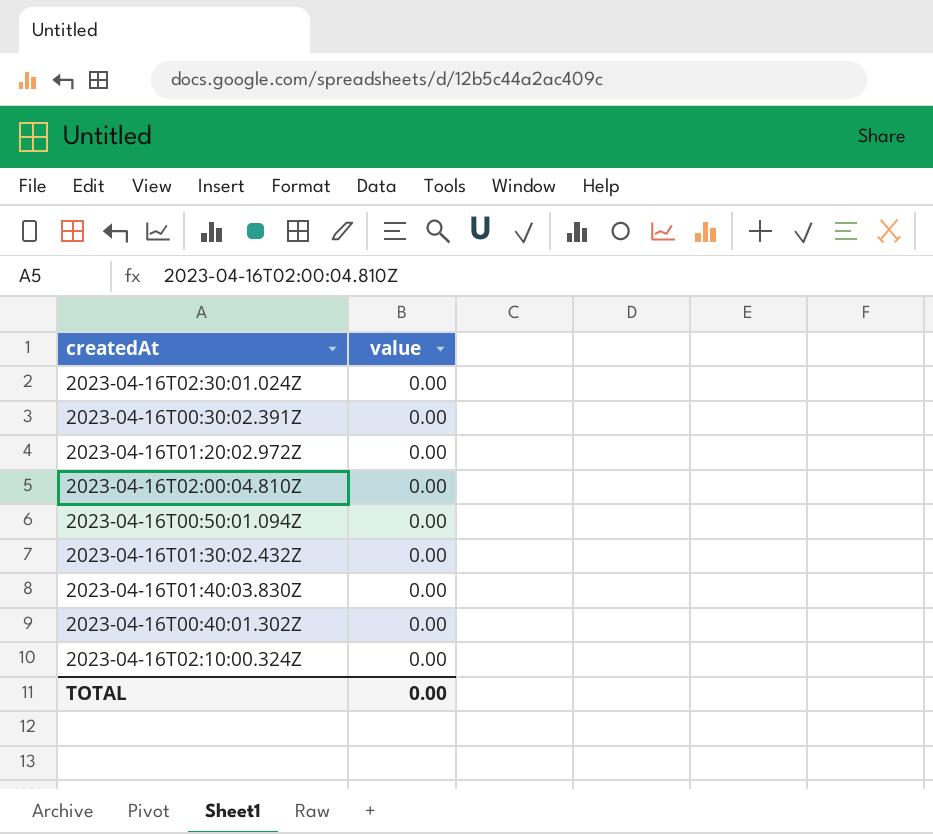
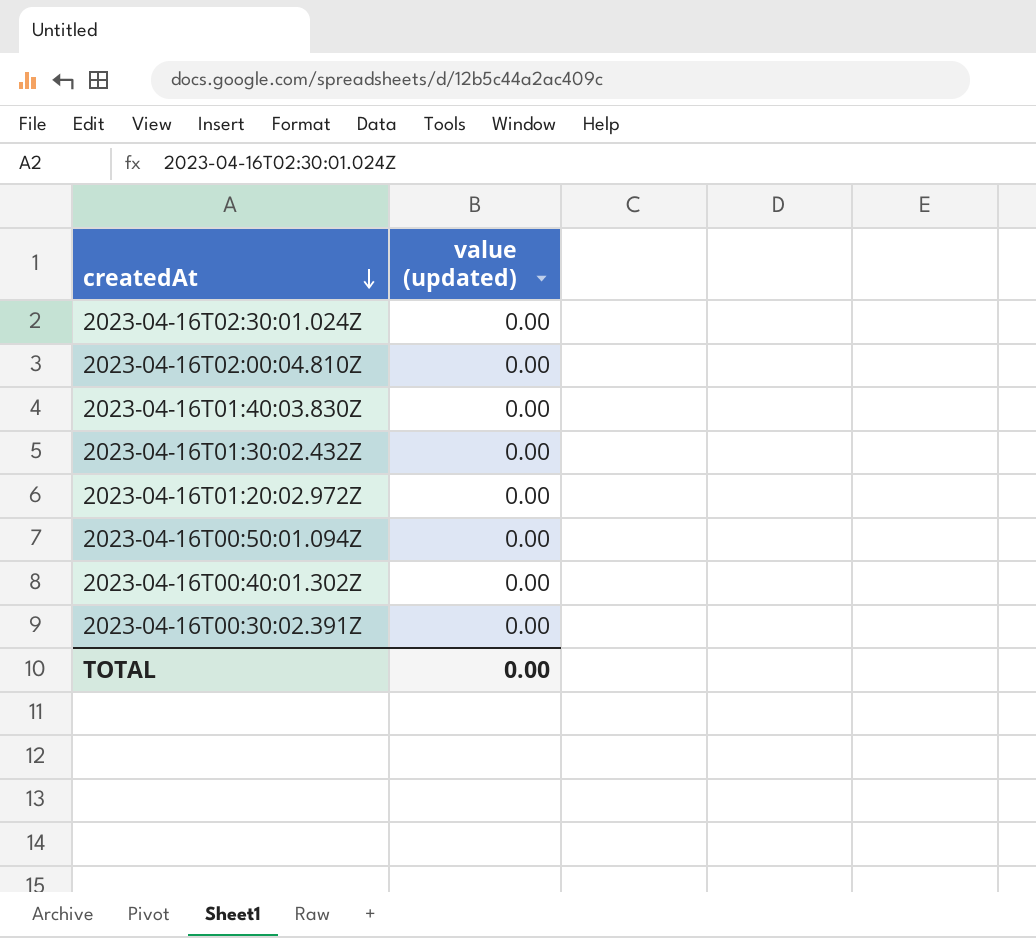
row order: none -> createdAt descending
column name: value -> value (updated)
row 2023-04-16T02:10:00.324Z: 0.00 -> none

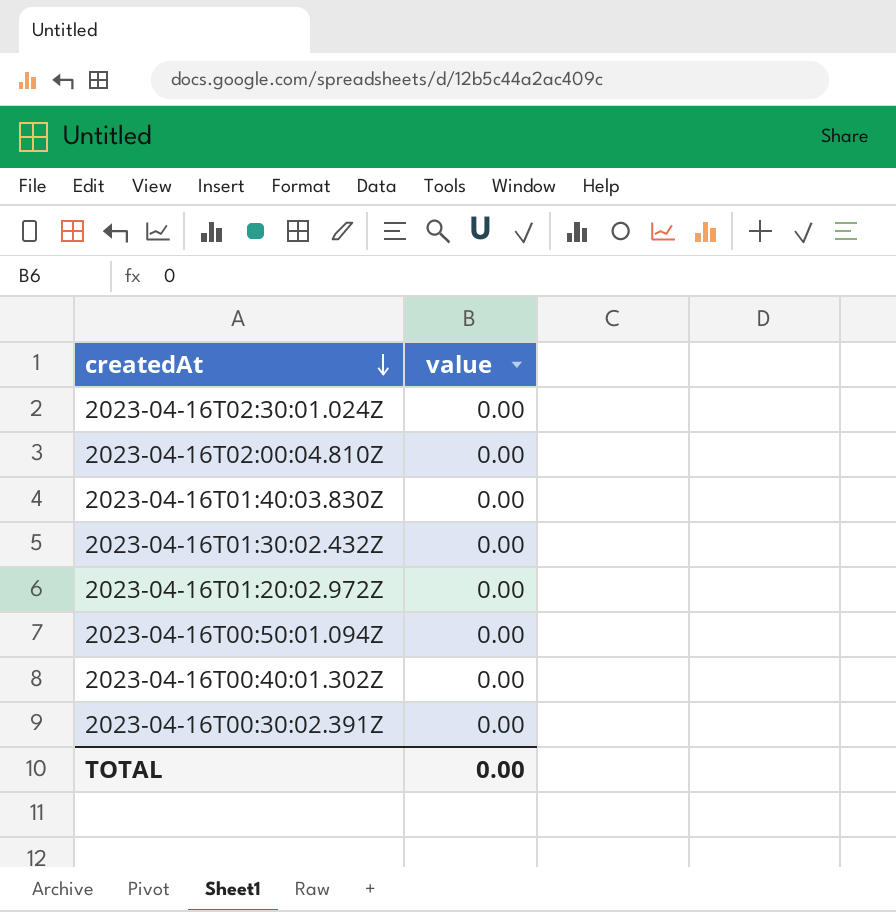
column name: value (updated) -> value

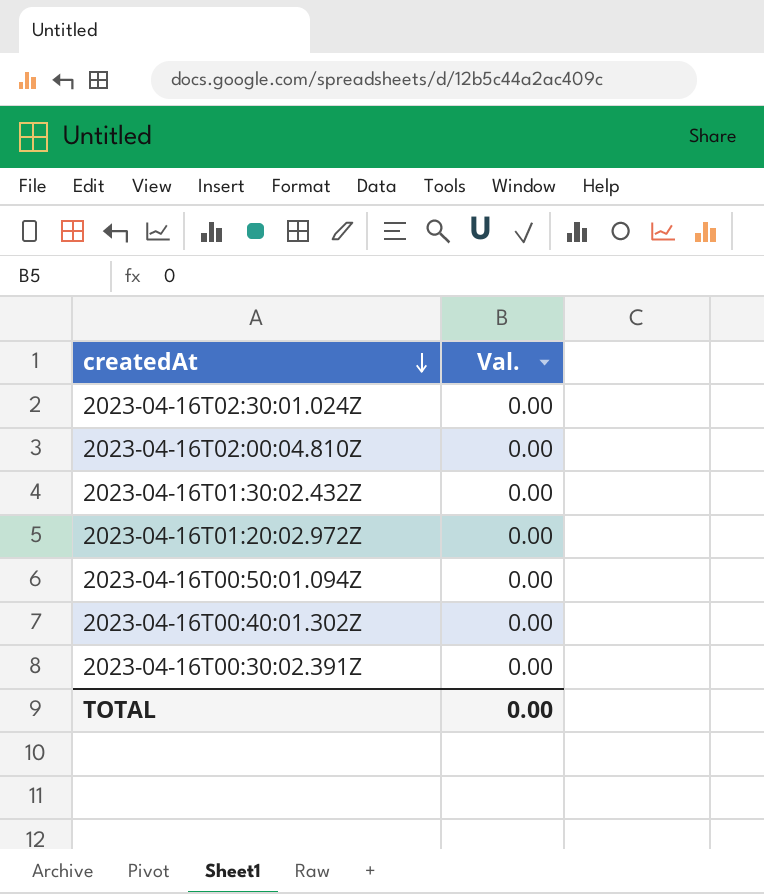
column name: value -> Val.
row 2023-04-16T01:40:03.830Z: 0.00 -> none

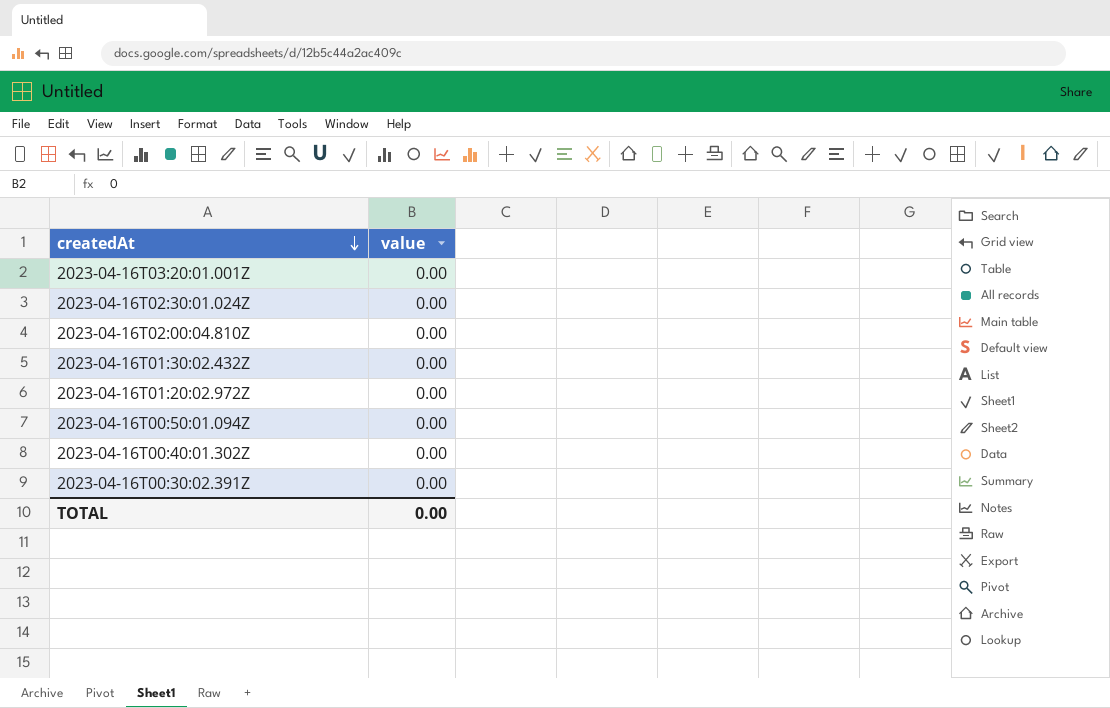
column name: Val. -> value
row 2023-04-16T03:20:01.001Z: none -> 0.00

